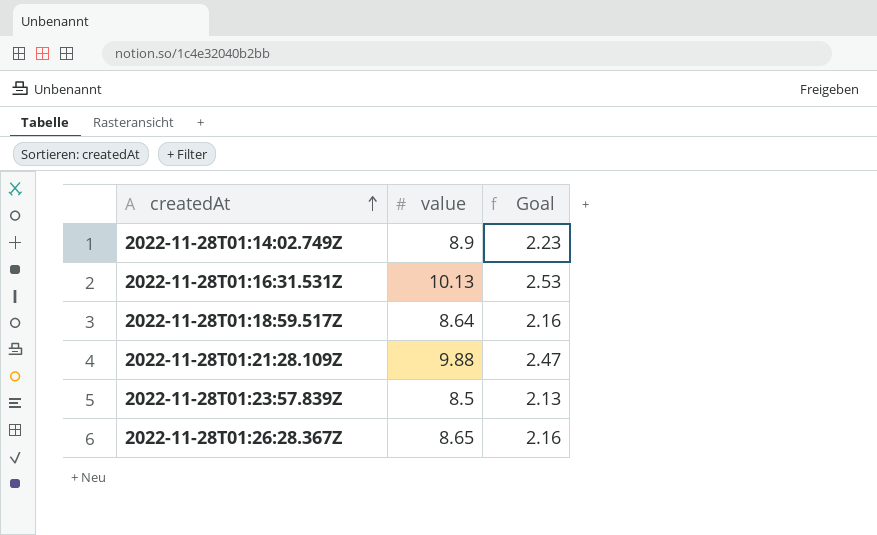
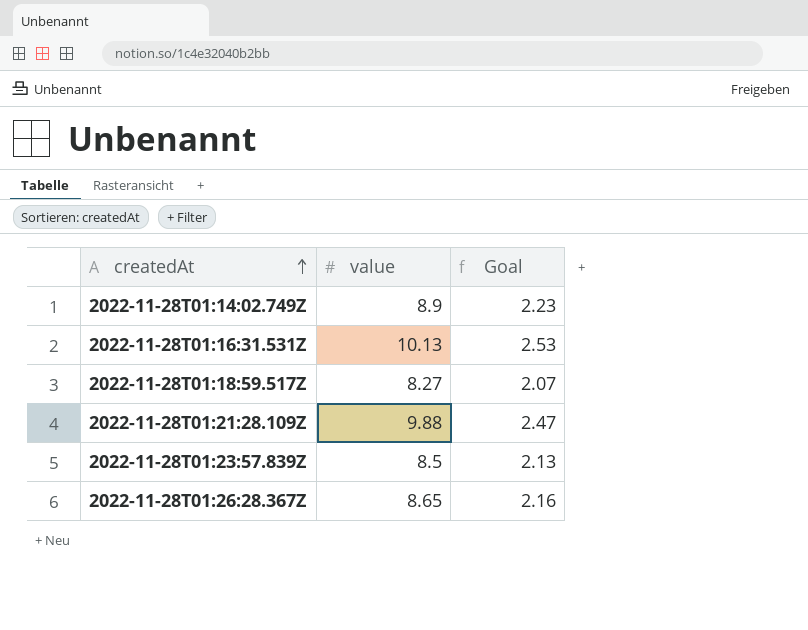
2022-11-28T01:18:59.517Z | value: 8.64 -> 8.27
2022-11-28T01:18:59.517Z | Goal: 2.16 -> 2.07

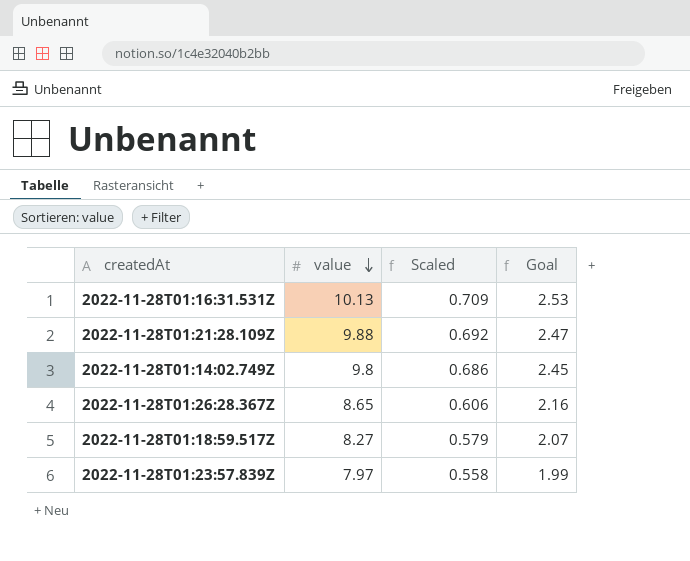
row order: createdAt ascending -> value descending
column Scaled | formula: none -> [value] * 0.07
2022-11-28T01:14:02.749Z | value: 8.9 -> 9.8
2022-11-28T01:14:02.749Z | Goal: 2.23 -> 2.45
2022-11-28T01:23:57.839Z | value: 8.5 -> 7.97
2022-11-28T01:23:57.839Z | Goal: 2.13 -> 1.99

